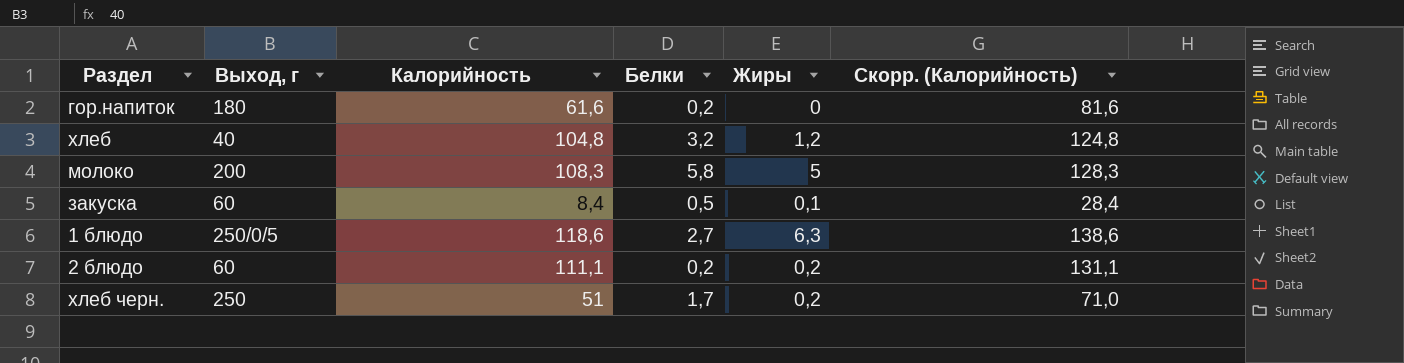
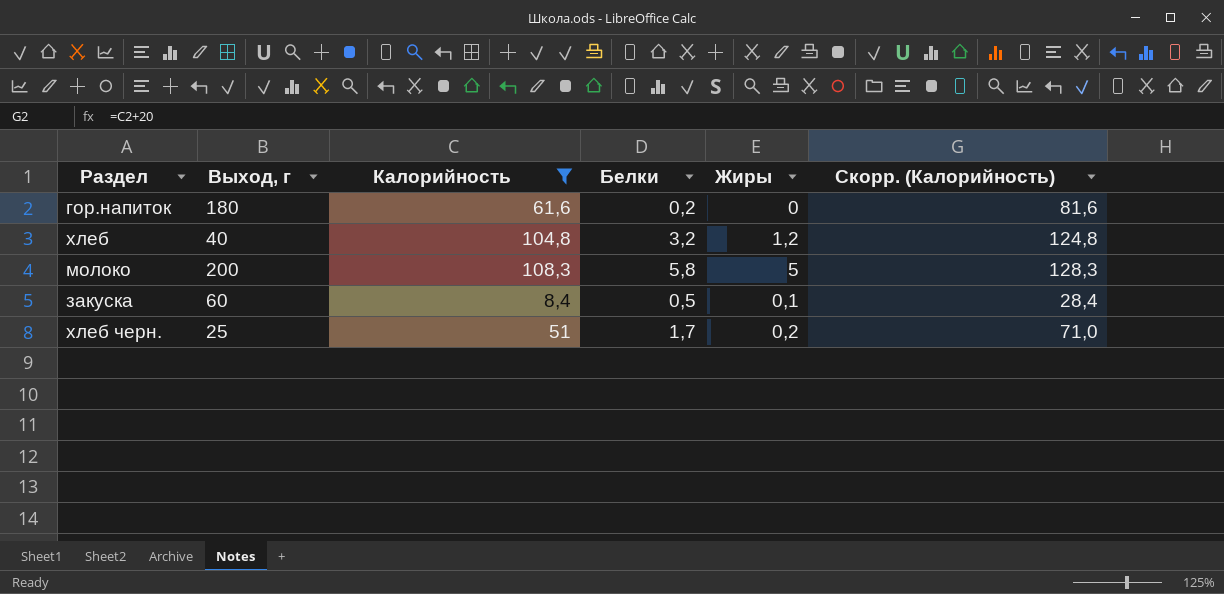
filter: none -> Калорийность <= 108,3
хлеб черн. | Выход, г: 250 -> 25

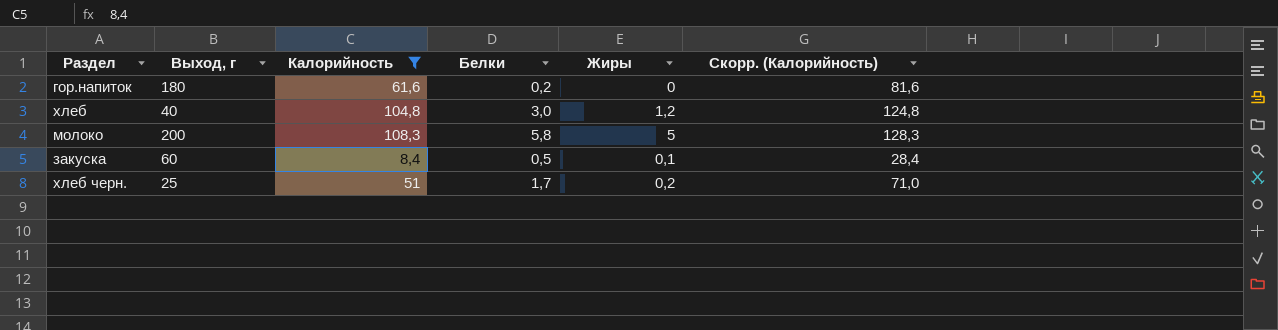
хлеб | Белки: 3,2 -> 3,0

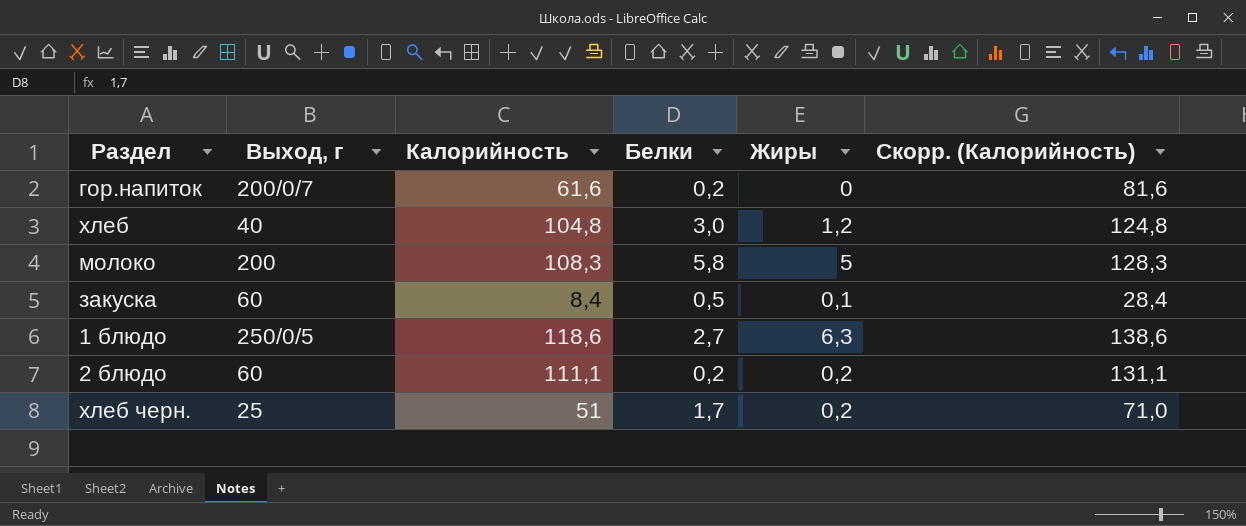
filter: Калорийность <= 108,3 -> none
гор.напиток | Выход, г: 180 -> 200/0/7

